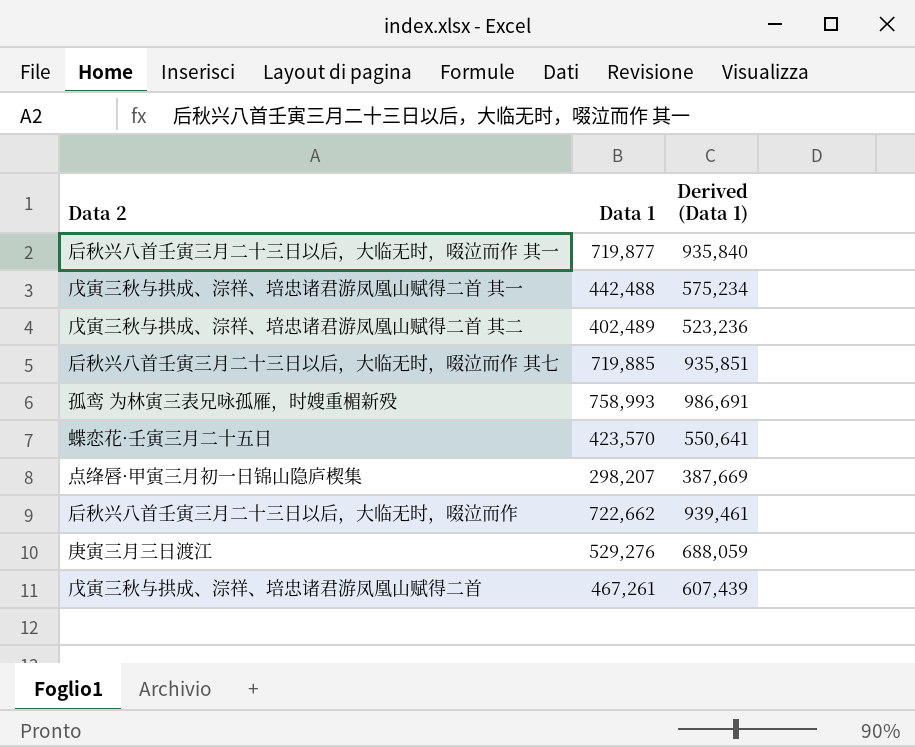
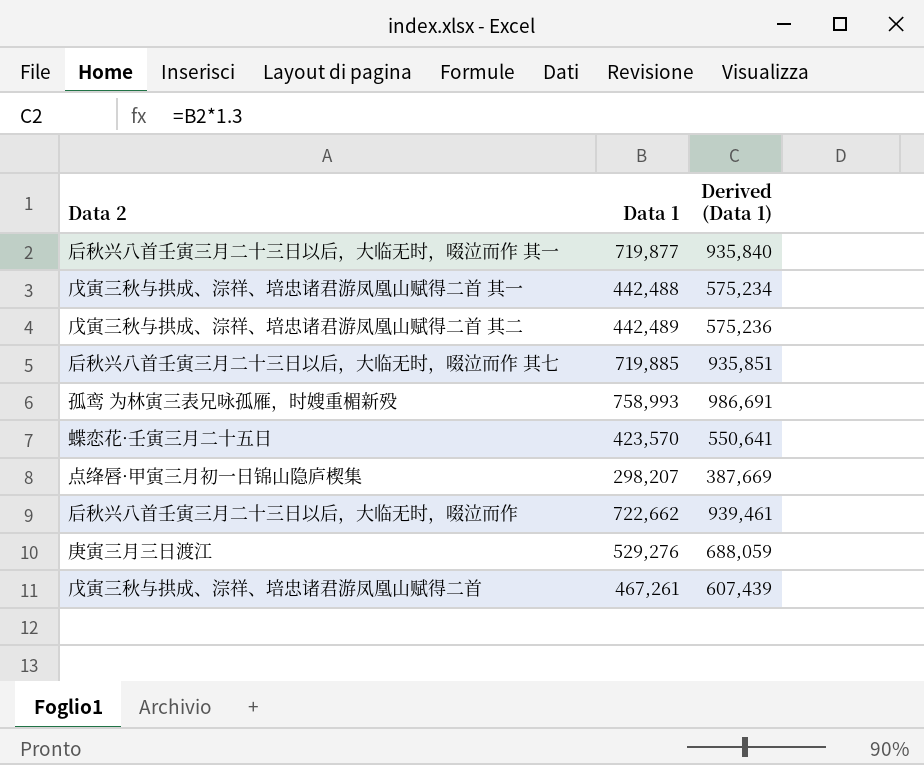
戊寅三秋与拱成、淙祥、培忠诸君游凤凰山赋得二首 其二 | Data 1: 402,489 -> 442,489
戊寅三秋与拱成、淙祥、培忠诸君游凤凰山赋得二首 其二 | Derived (Data 1): 523,236 -> 575,236

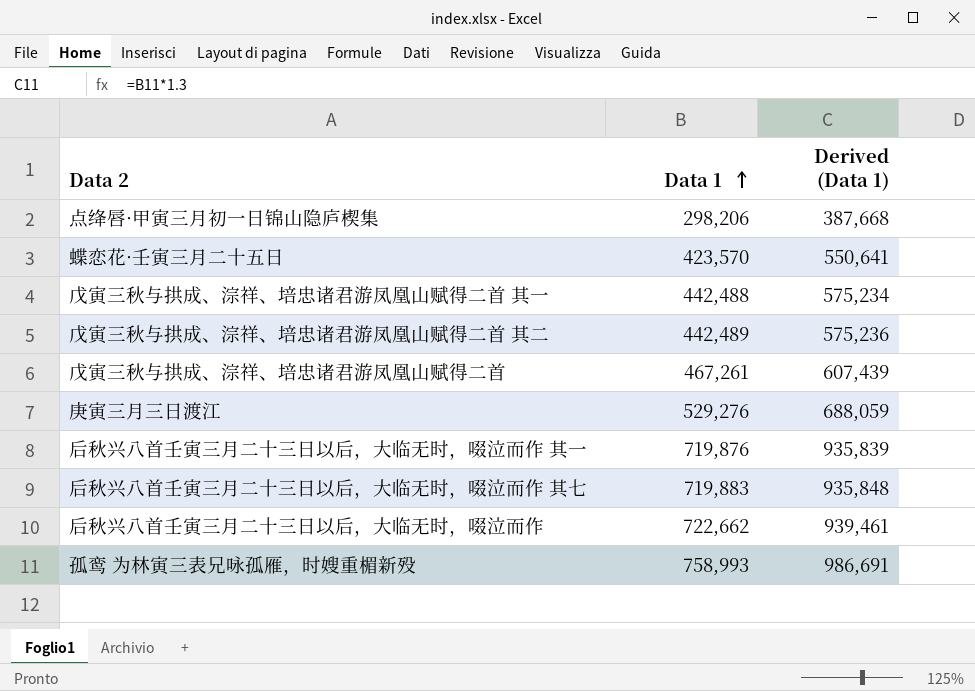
row order: none -> Data 1 ascending
点绛唇·甲寅三月初一日锦山隐庐楔集 | Data 1: 298,207 -> 298,206
点绛唇·甲寅三月初一日锦山隐庐楔集 | Derived (Data 1): 387,669 -> 387,668
后秋兴八首壬寅三月二十三日以后，大临无时，啜泣而作 其一 | Data 1: 719,877 -> 719,876
后秋兴八首壬寅三月二十三日以后，大临无时，啜泣而作 其一 | Derived (Data 1): 935,840 -> 935,839
后秋兴八首壬寅三月二十三日以后，大临无时，啜泣而作 其七 | Data 1: 719,885 -> 719,883
后秋兴八首壬寅三月二十三日以后，大临无时，啜泣而作 其七 | Derived (Data 1): 935,851 -> 935,848

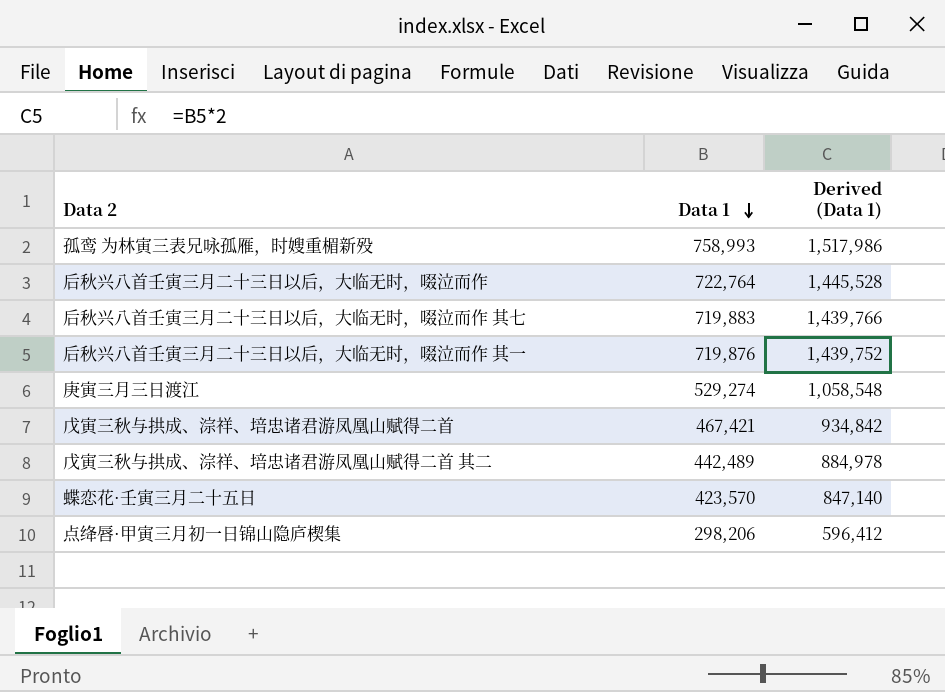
row order: Data 1 ascending -> Data 1 descending
column Derived (Data 1) | formula: [Data 1] * 1.3 -> [Data 1] * 2
row 戊寅三秋与拱成、淙祥、培忠诸君游凤凰山赋得二首 其一: 442,488 | 575,234 -> none
后秋兴八首壬寅三月二十三日以后，大临无时，啜泣而作 | Data 1: 722,662 -> 722,764
庚寅三月三日渡江 | Data 1: 529,276 -> 529,274
戊寅三秋与拱成、淙祥、培忠诸君游凤凰山赋得二首 | Data 1: 467,261 -> 467,421

